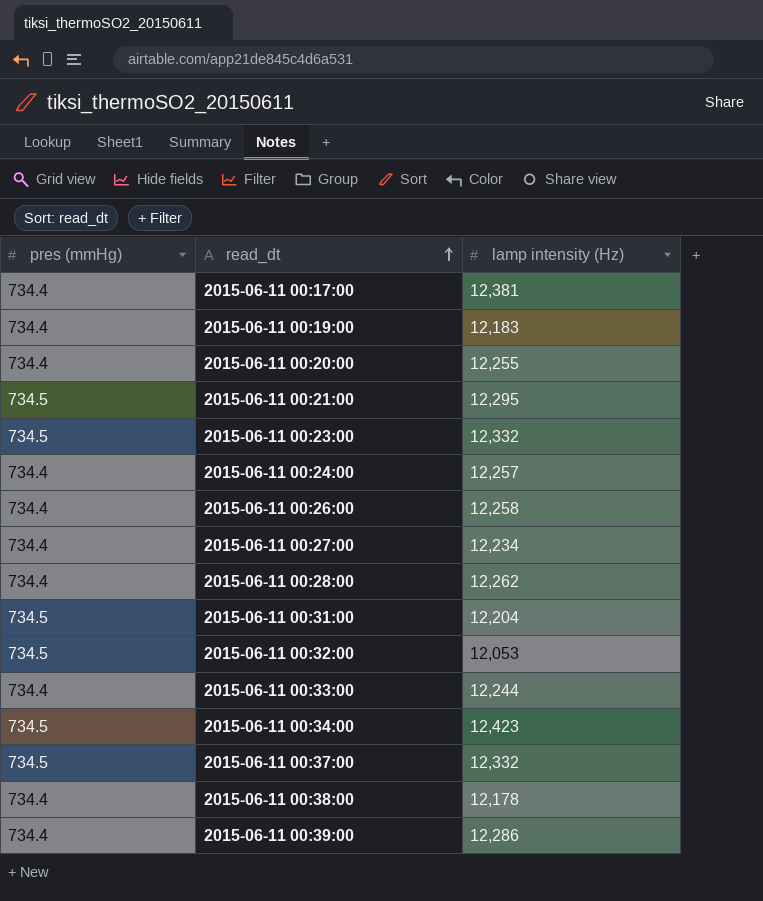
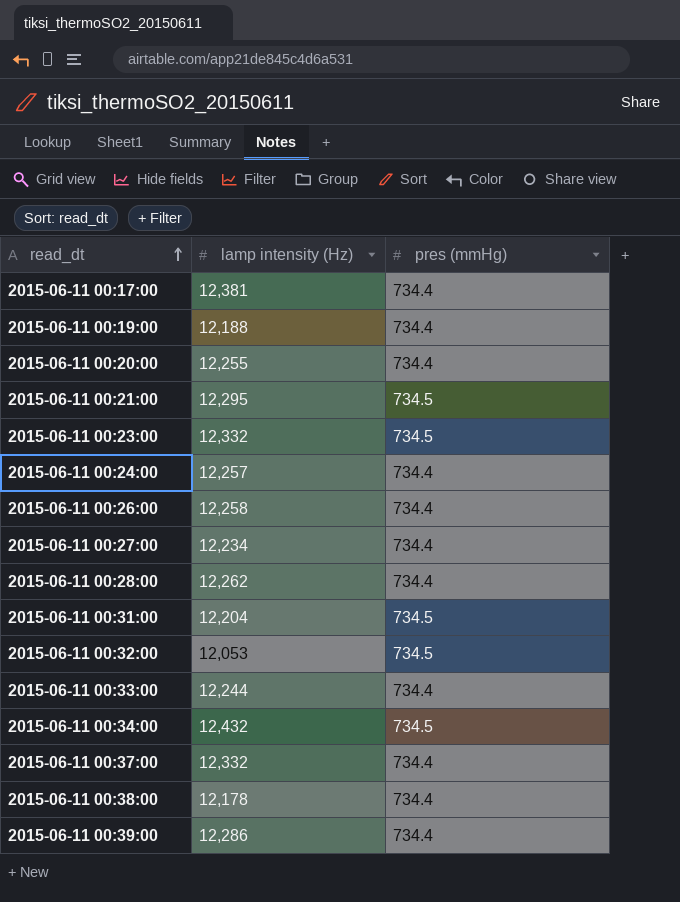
column pres (mmHg) | position: 1 -> 3
2015-06-11 00:19:00 | lamp intensity (Hz): 12,183 -> 12,188
2015-06-11 00:34:00 | lamp intensity (Hz): 12,423 -> 12,432
2015-06-11 00:37:00 | pres (mmHg): 734.5 -> 734.4

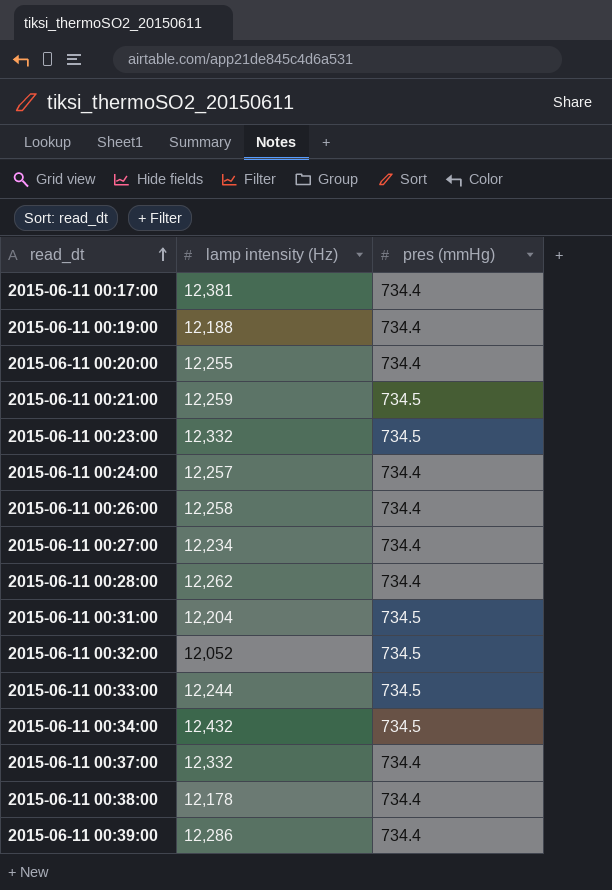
2015-06-11 00:21:00 | lamp intensity (Hz): 12,295 -> 12,259
2015-06-11 00:32:00 | lamp intensity (Hz): 12,053 -> 12,052
2015-06-11 00:33:00 | pres (mmHg): 734.4 -> 734.5

